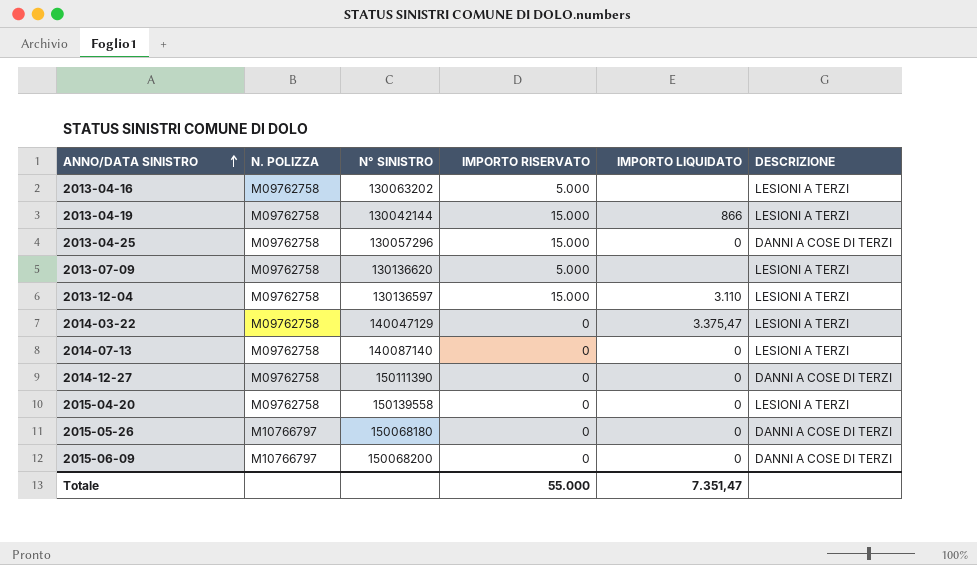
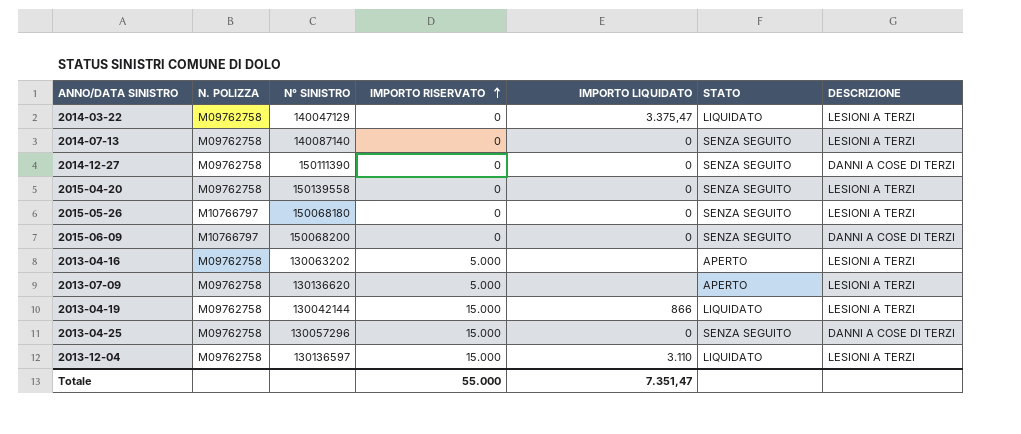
row order: ANNO/DATA SINISTRO ascending -> IMPORTO RISERVATO ascending
column STATO | position: none -> 6
2015-05-26 | DESCRIZIONE: DANNI A COSE DI TERZI -> LESIONI A TERZI

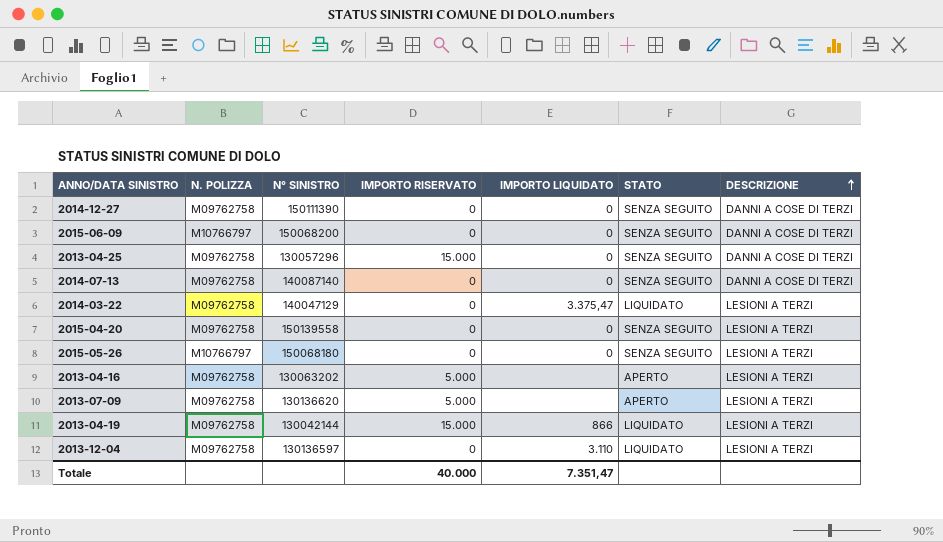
row order: IMPORTO RISERVATO ascending -> DESCRIZIONE ascending
2014-07-13 | DESCRIZIONE: LESIONI A TERZI -> DANNI A COSE DI TERZI
2013-12-04 | IMPORTO RISERVATO: 15.000 -> 0
Totale | IMPORTO RISERVATO: 55.000 -> 40.000

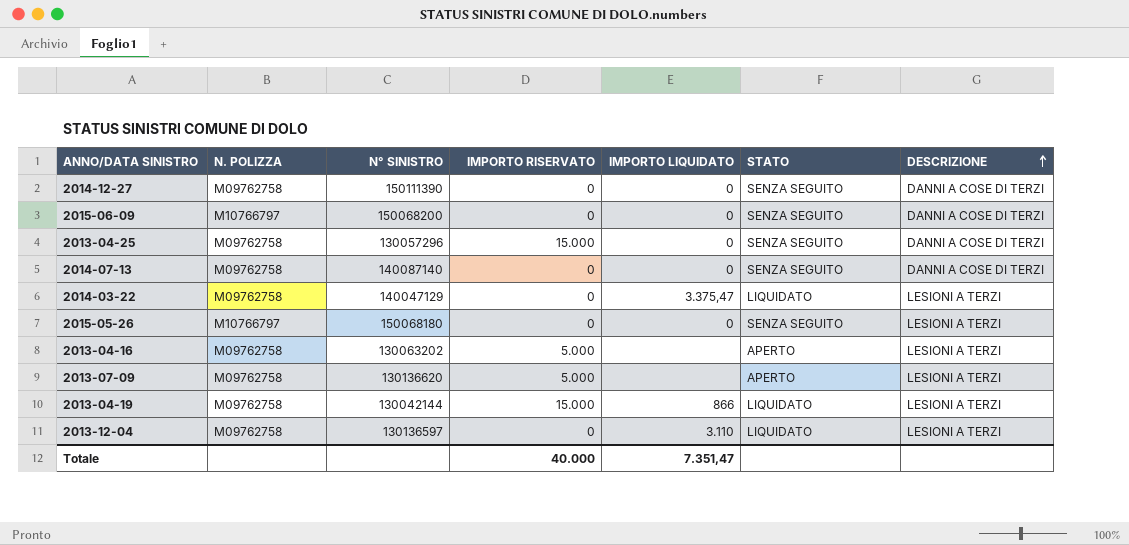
row 2015-04-20: M09762758 | 150139558 | 0 | 0 | SENZA SEGUITO | LESIONI A TERZI -> none

